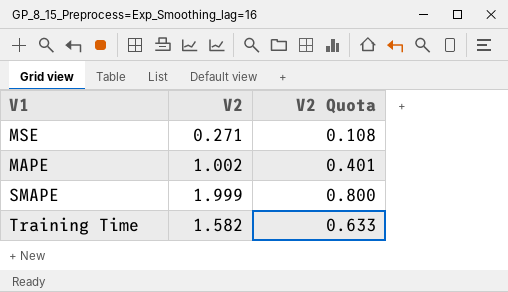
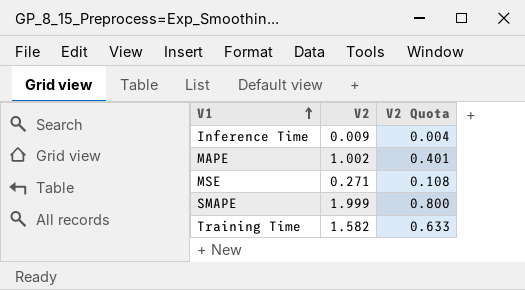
row order: none -> V1 ascending
row Inference Time: none -> 0.009 | 0.004

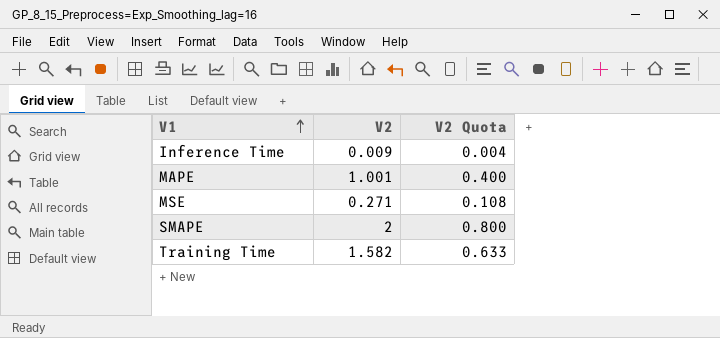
MAPE | V2: 1.002 -> 1.001
MAPE | V2 Quota: 0.401 -> 0.400
SMAPE | V2: 1.999 -> 2

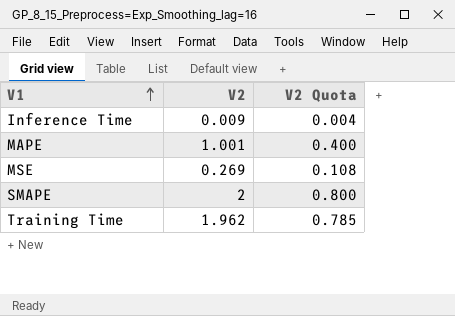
MSE | V2: 0.271 -> 0.269
Training Time | V2: 1.582 -> 1.962
Training Time | V2 Quota: 0.633 -> 0.785

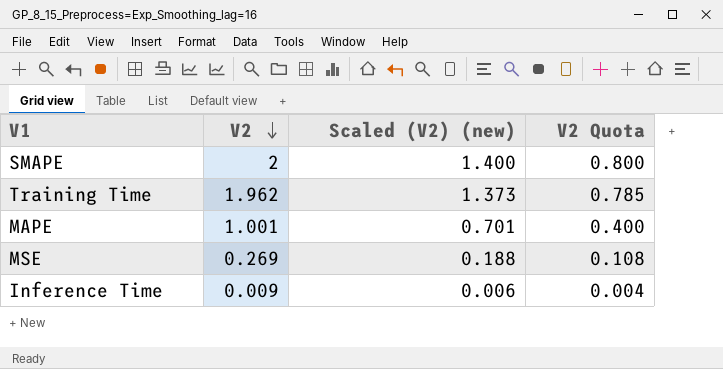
row order: V1 ascending -> V2 descending
column Scaled (V2) (new) | formula: none -> [V2] * 0.7

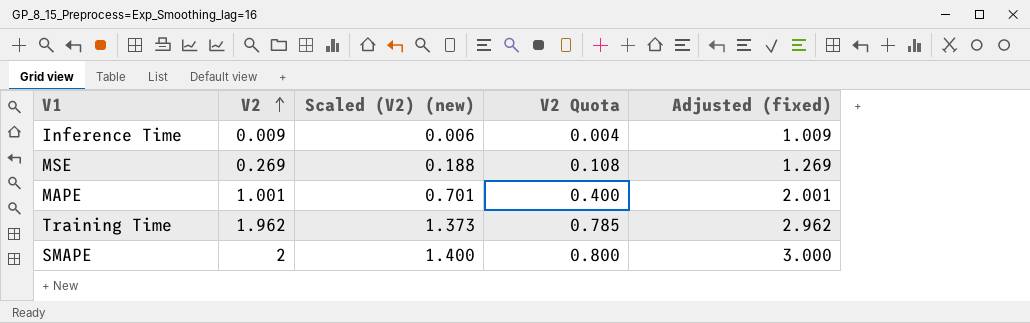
row order: V2 descending -> V2 ascending
column Adjusted (fixed) | formula: none -> [V2] + 1

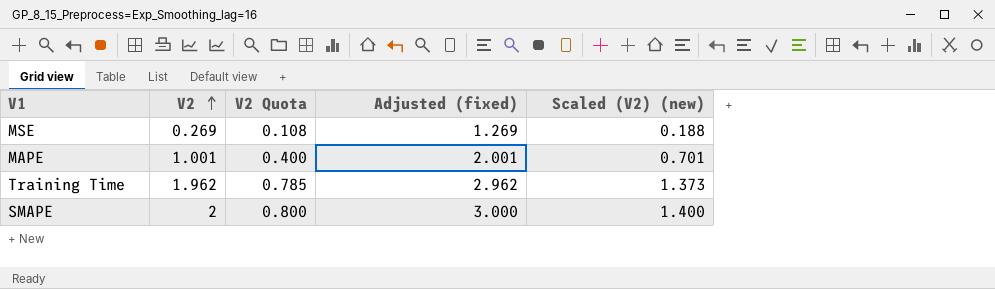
column Scaled (V2) (new) | position: 3 -> 5
row Inference Time: 0.009 | 0.006 | 0.004 | 1.009 -> none

